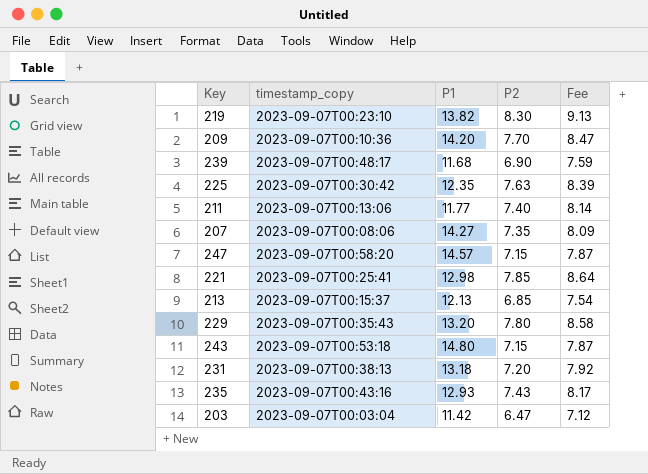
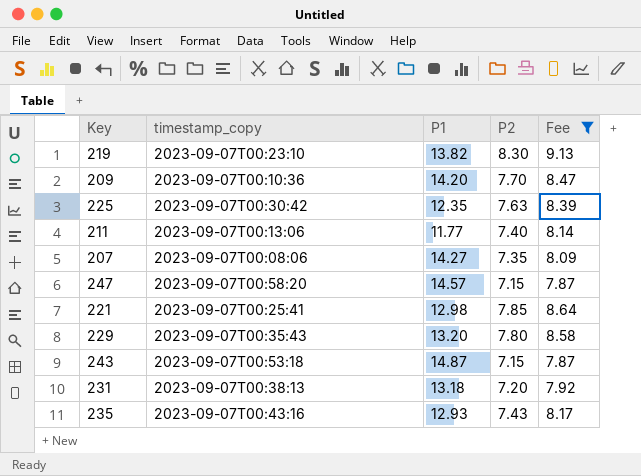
filter: none -> Fee >= 7.87
243 | P1: 14.80 -> 14.87

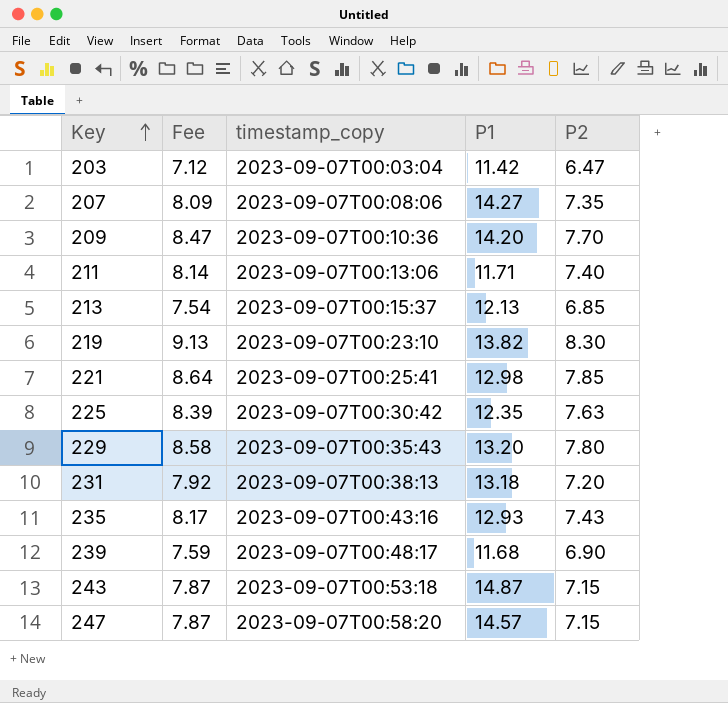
filter: Fee >= 7.87 -> none
row order: none -> Key ascending
column Fee | position: 5 -> 2
211 | P1: 11.77 -> 11.71

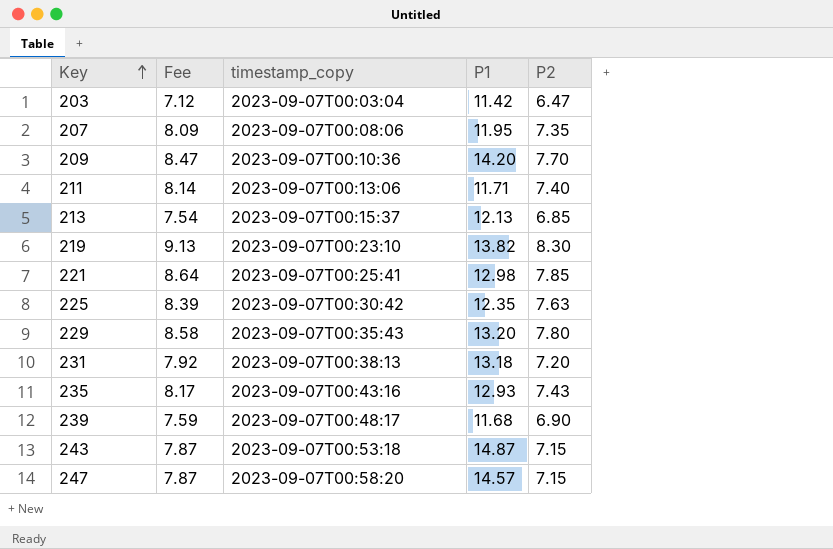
207 | P1: 14.27 -> 11.95

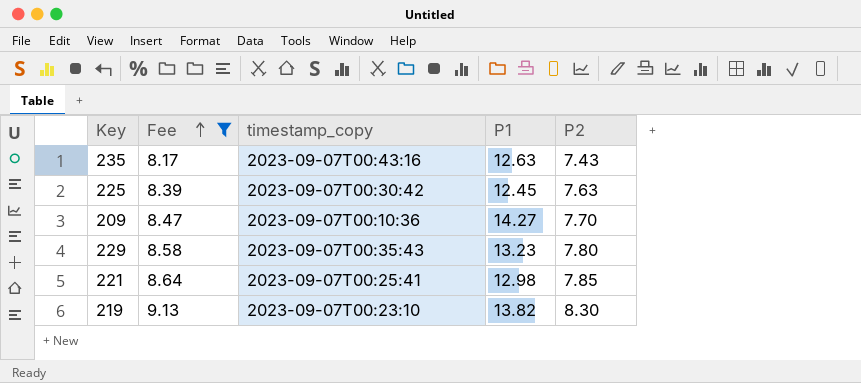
filter: none -> Fee >= 8.17
row order: Key ascending -> Fee ascending
235 | P1: 12.93 -> 12.63
225 | P1: 12.35 -> 12.45
209 | P1: 14.20 -> 14.27
229 | P1: 13.20 -> 13.23

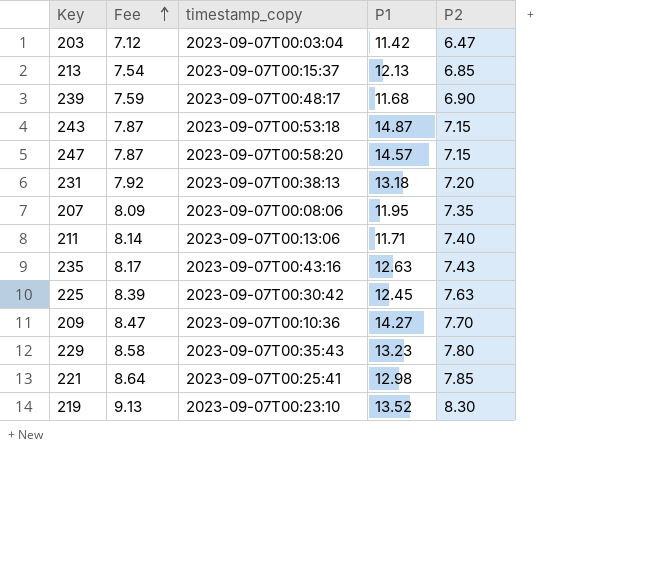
filter: Fee >= 8.17 -> none
219 | P1: 13.82 -> 13.52

